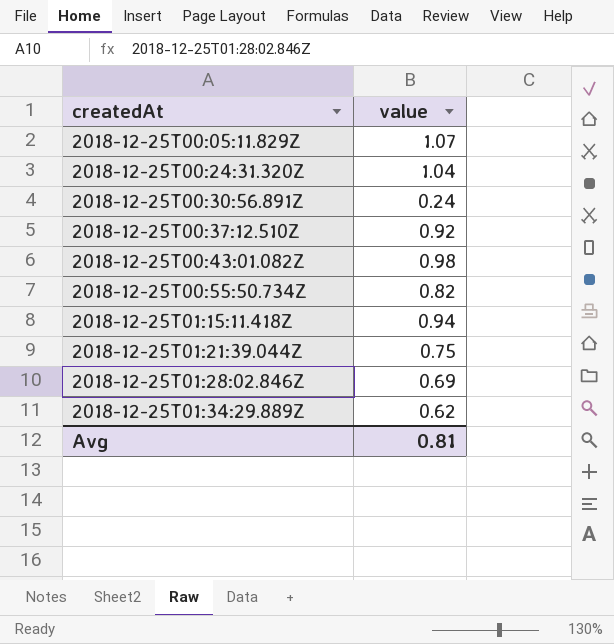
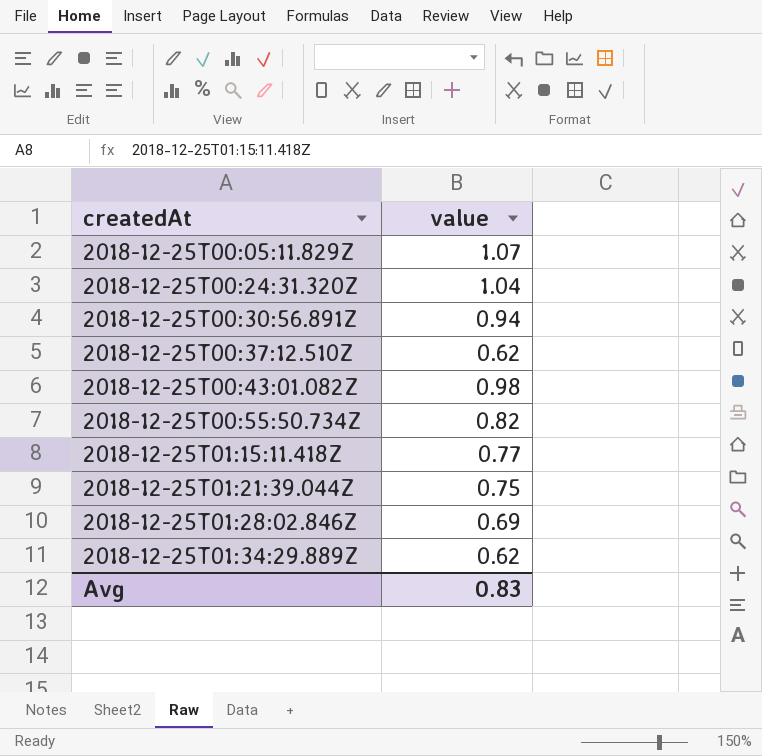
2018-12-25T00:30:56.891Z | value: 0.24 -> 0.94
2018-12-25T00:37:12.510Z | value: 0.92 -> 0.62
2018-12-25T01:15:11.418Z | value: 0.94 -> 0.77
Avg | value: 0.81 -> 0.83

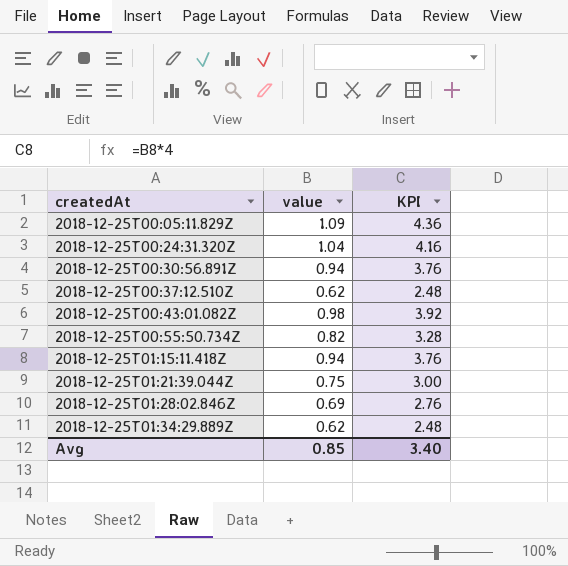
column KPI | formula: none -> [value] * 4
2018-12-25T00:05:11.829Z | value: 1.07 -> 1.09
2018-12-25T01:15:11.418Z | value: 0.77 -> 0.94
Avg | value: 0.83 -> 0.85

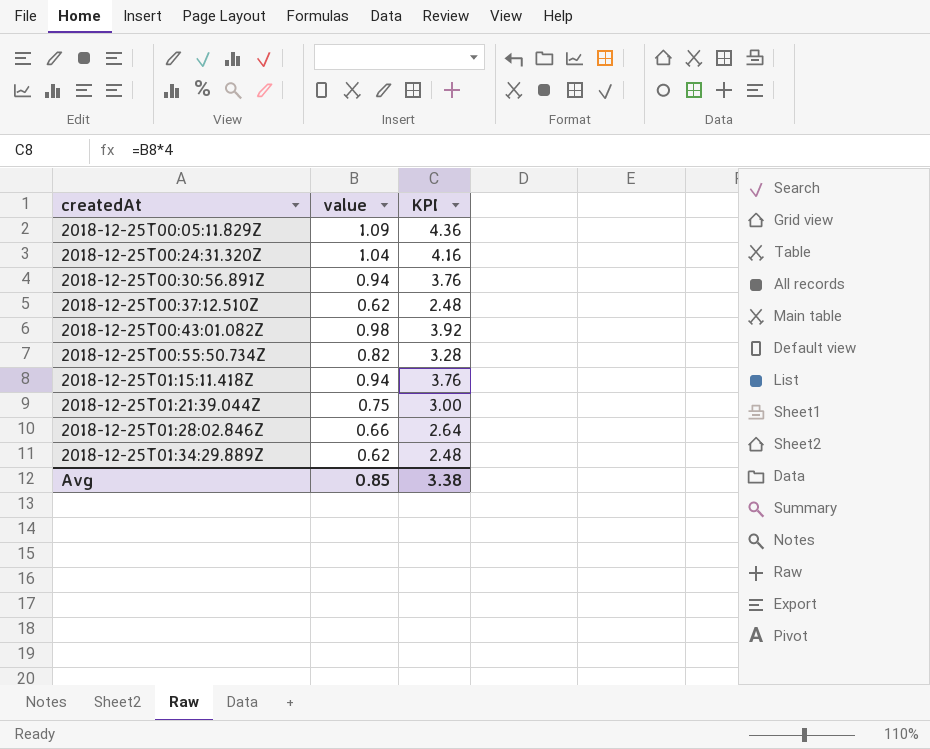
2018-12-25T01:28:02.846Z | value: 0.69 -> 0.66
2018-12-25T01:28:02.846Z | KPI: 2.76 -> 2.64
Avg | KPI: 3.40 -> 3.38

